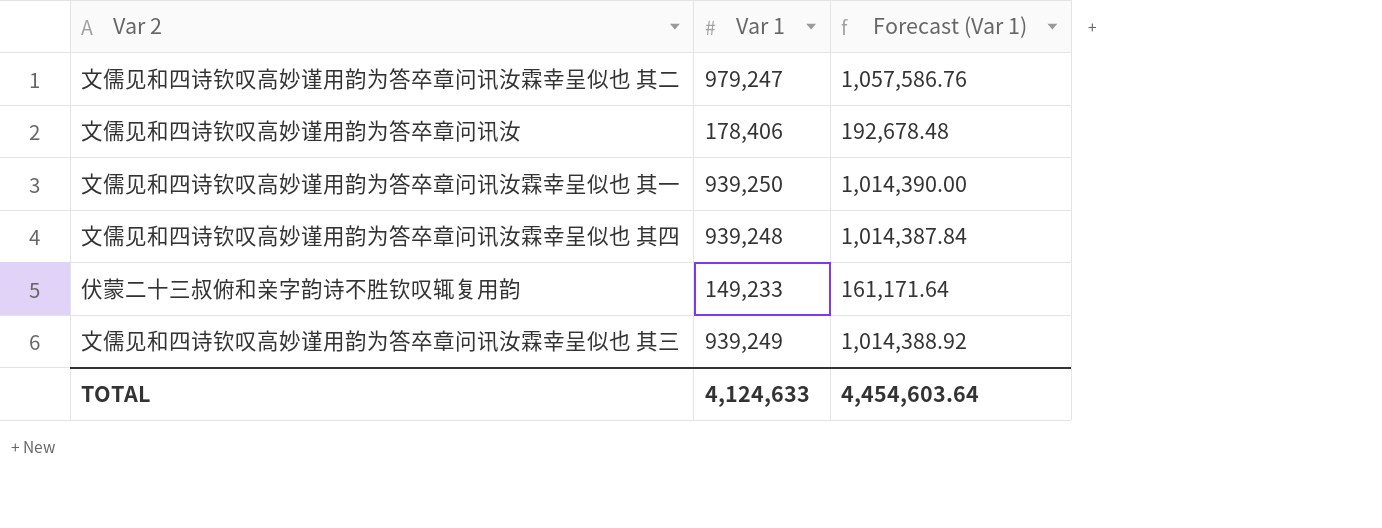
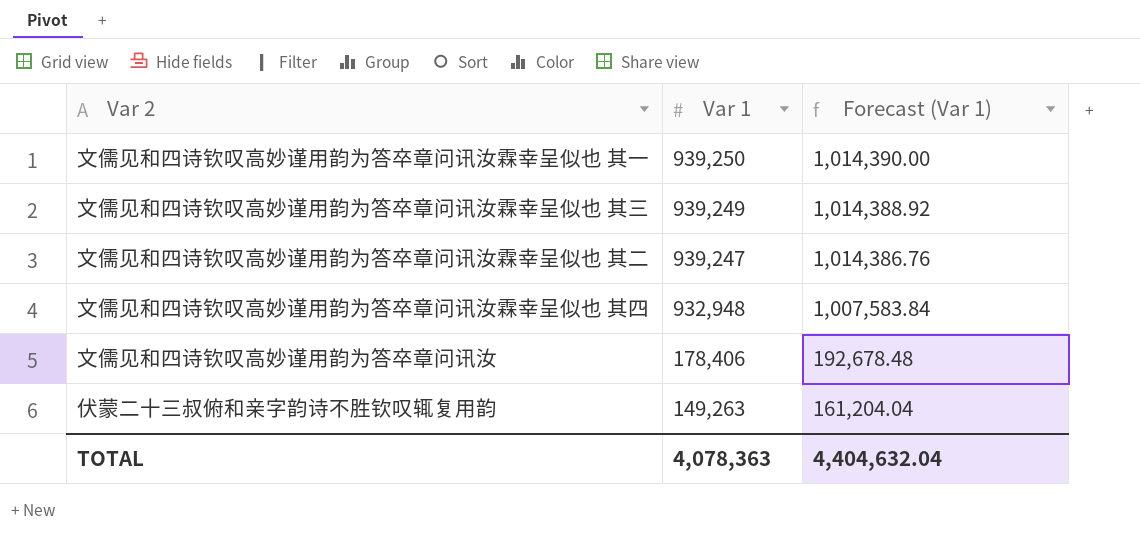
row order: none -> Var 1 descending
文儒见和四诗钦叹高妙谨用韵为答卒章问讯汝霖幸呈似也 其二 | Var 1: 979,247 -> 939,247
文儒见和四诗钦叹高妙谨用韵为答卒章问讯汝霖幸呈似也 其二 | Forecast (Var 1): 1,057,586.76 -> 1,014,386.76
文儒见和四诗钦叹高妙谨用韵为答卒章问讯汝霖幸呈似也 其四 | Var 1: 939,248 -> 932,948
文儒见和四诗钦叹高妙谨用韵为答卒章问讯汝霖幸呈似也 其四 | Forecast (Var 1): 1,014,387.84 -> 1,007,583.84
伏蒙二十三叔俯和亲字韵诗不胜钦叹辄复用韵 | Var 1: 149,233 -> 149,263
伏蒙二十三叔俯和亲字韵诗不胜钦叹辄复用韵 | Forecast (Var 1): 161,171.64 -> 161,204.04
TOTAL | Var 1: 4,124,633 -> 4,078,363
TOTAL | Forecast (Var 1): 4,454,603.64 -> 4,404,632.04

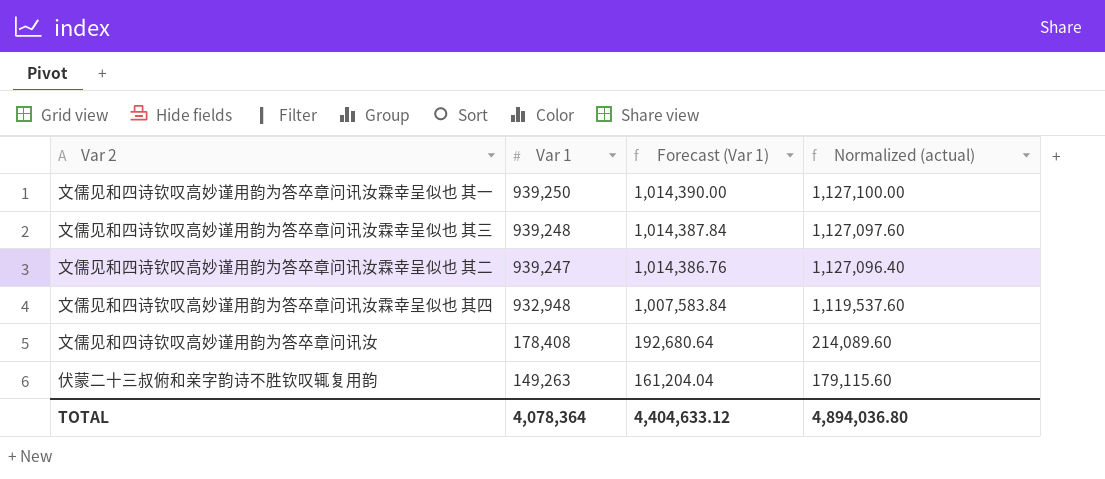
column Normalized (actual) | formula: none -> [Var 1] * 1.2
文儒见和四诗钦叹高妙谨用韵为答卒章问讯汝霖幸呈似也 其三 | Var 1: 939,249 -> 939,248
文儒见和四诗钦叹高妙谨用韵为答卒章问讯汝霖幸呈似也 其三 | Forecast (Var 1): 1,014,388.92 -> 1,014,387.84
文儒见和四诗钦叹高妙谨用韵为答卒章问讯汝 | Var 1: 178,406 -> 178,408
文儒见和四诗钦叹高妙谨用韵为答卒章问讯汝 | Forecast (Var 1): 192,678.48 -> 192,680.64
TOTAL | Var 1: 4,078,363 -> 4,078,364
TOTAL | Forecast (Var 1): 4,404,632.04 -> 4,404,633.12

